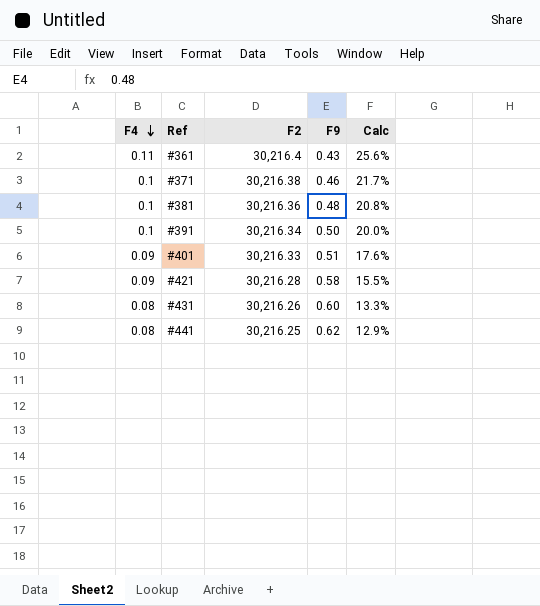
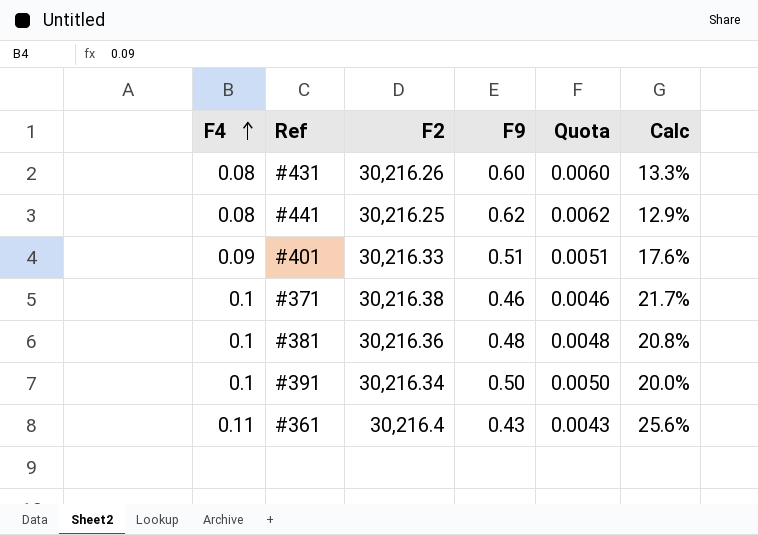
row order: F4 descending -> F4 ascending
column Quota | formula: none -> [F9] * 0.01
row #421: 0.09 | 30,216.28 | 0.58 | 15.5% -> none

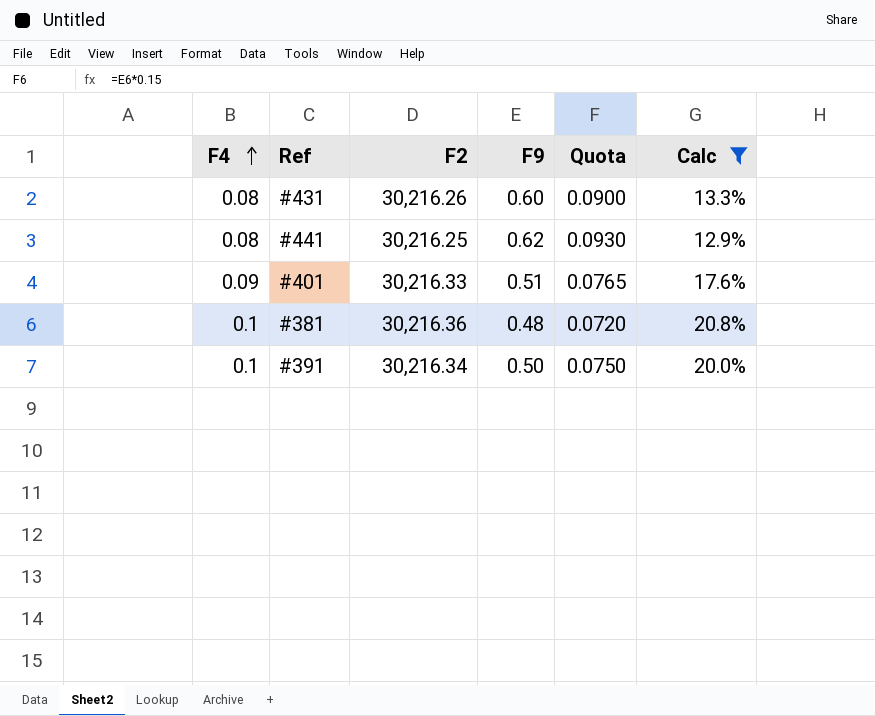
filter: none -> Calc <= 20.8%
column Quota | formula: [F9] * 0.01 -> [F9] * 0.15

